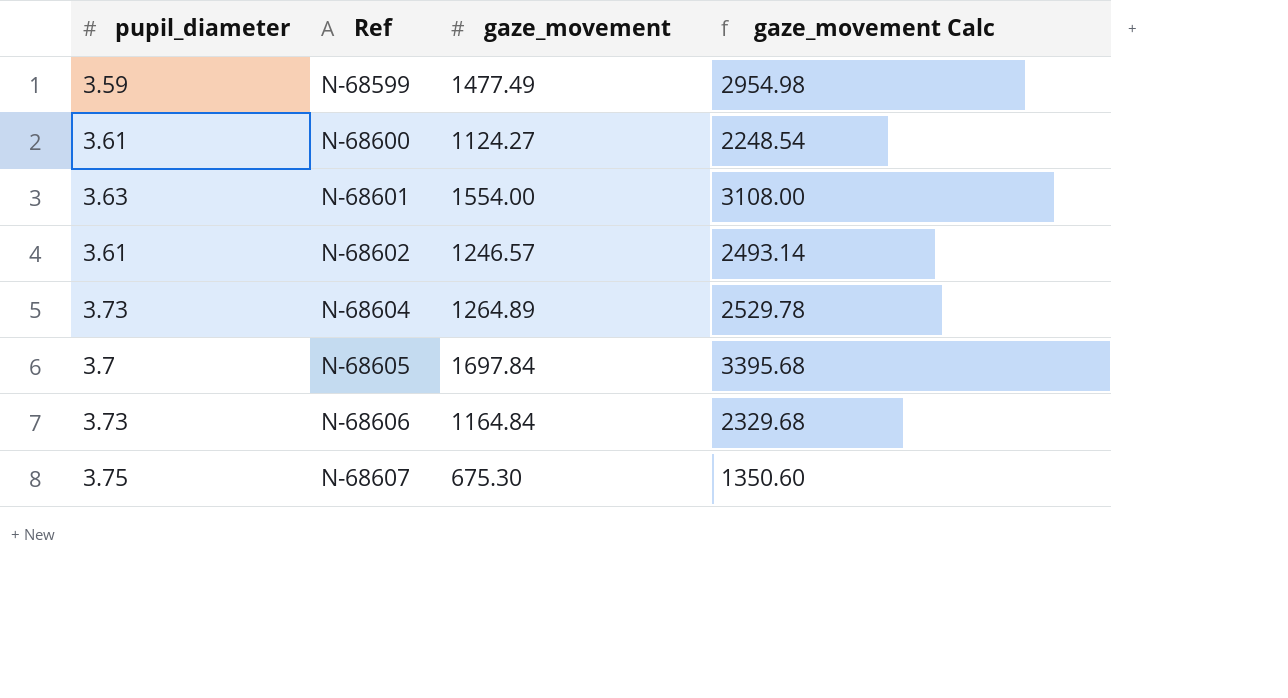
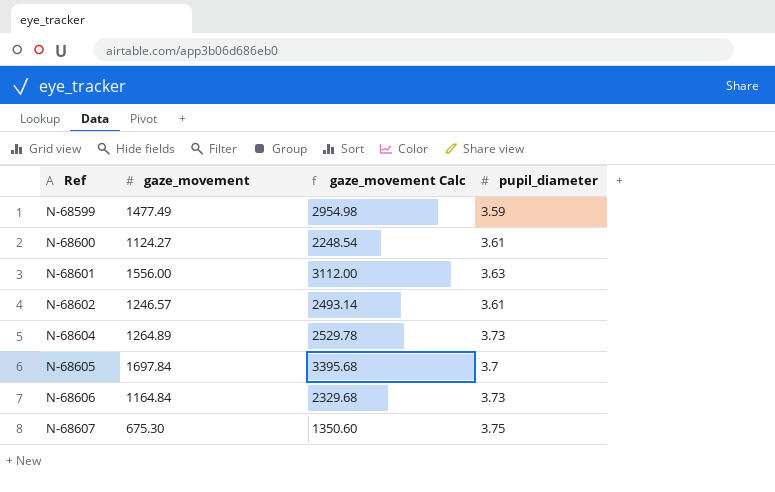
column pupil_diameter | position: 1 -> 4
N-68601 | gaze_movement: 1554.00 -> 1556.00
N-68601 | gaze_movement Calc: 3108.00 -> 3112.00

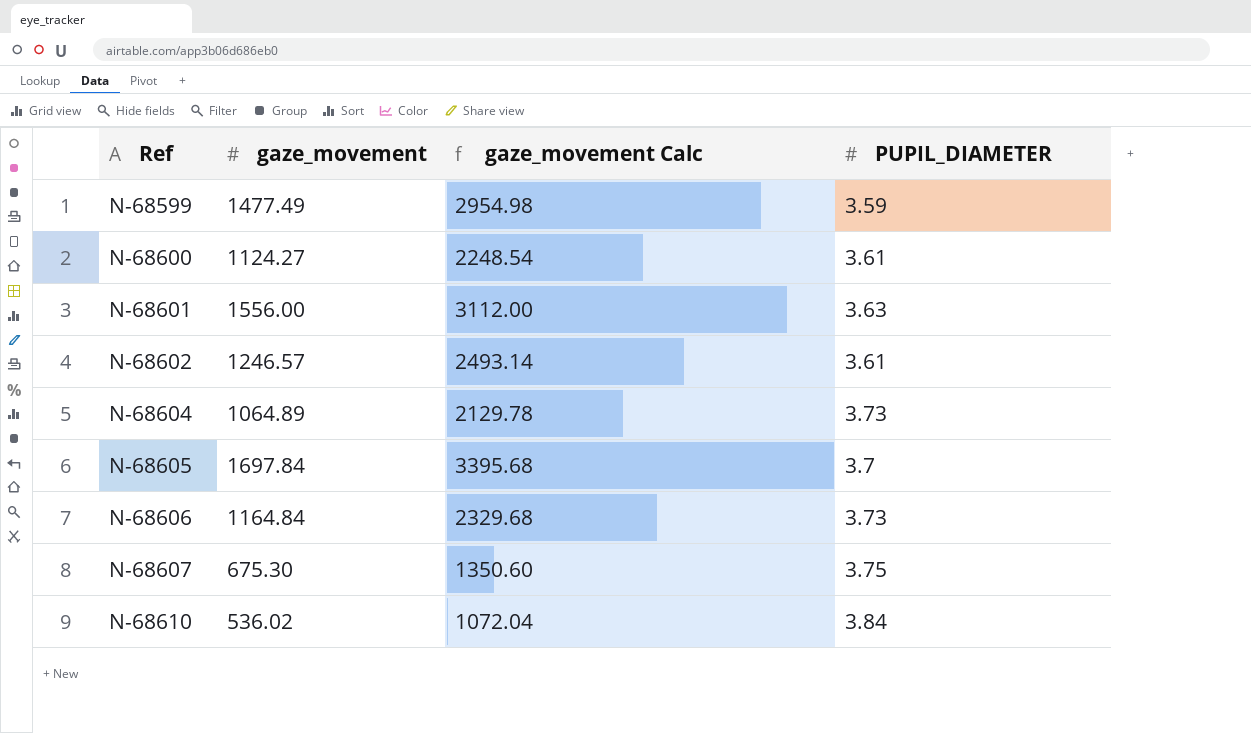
column name: pupil_diameter -> PUPIL_DIAMETER
N-68604 | gaze_movement: 1264.89 -> 1064.89
N-68604 | gaze_movement Calc: 2529.78 -> 2129.78
row N-68610: none -> 536.02 | 1072.04 | 3.84

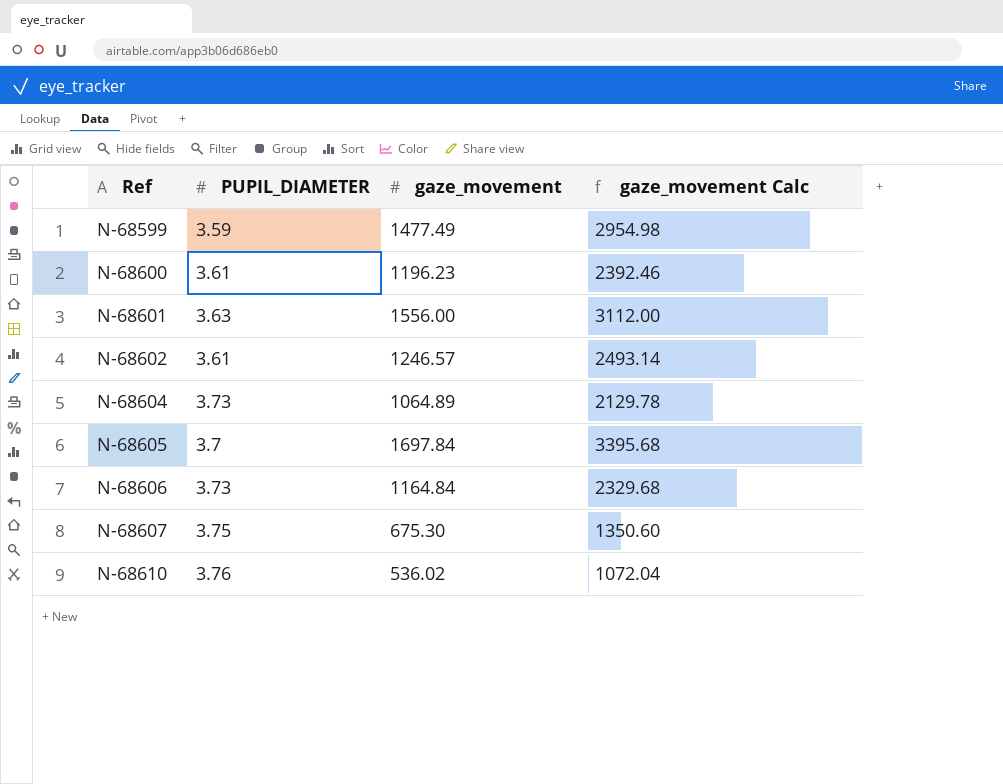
column PUPIL_DIAMETER | position: 4 -> 2
N-68600 | gaze_movement: 1124.27 -> 1196.23
N-68600 | gaze_movement Calc: 2248.54 -> 2392.46
N-68610 | PUPIL_DIAMETER: 3.84 -> 3.76

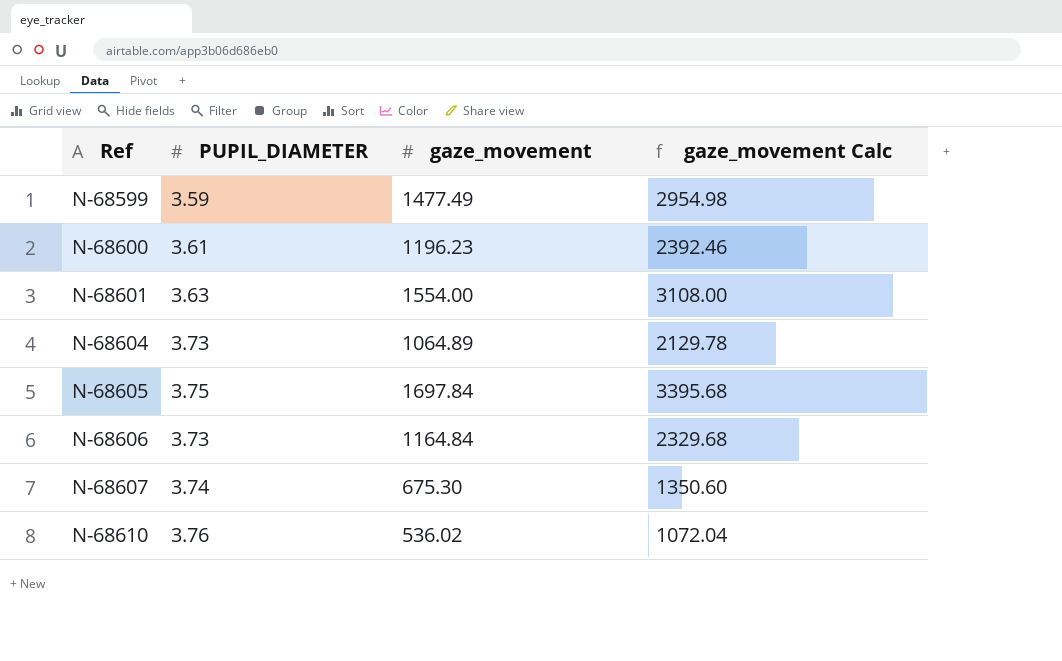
row N-68602: 3.61 | 1246.57 | 2493.14 -> none
N-68601 | gaze_movement: 1556.00 -> 1554.00
N-68601 | gaze_movement Calc: 3112.00 -> 3108.00
N-68605 | PUPIL_DIAMETER: 3.7 -> 3.75
N-68607 | PUPIL_DIAMETER: 3.75 -> 3.74

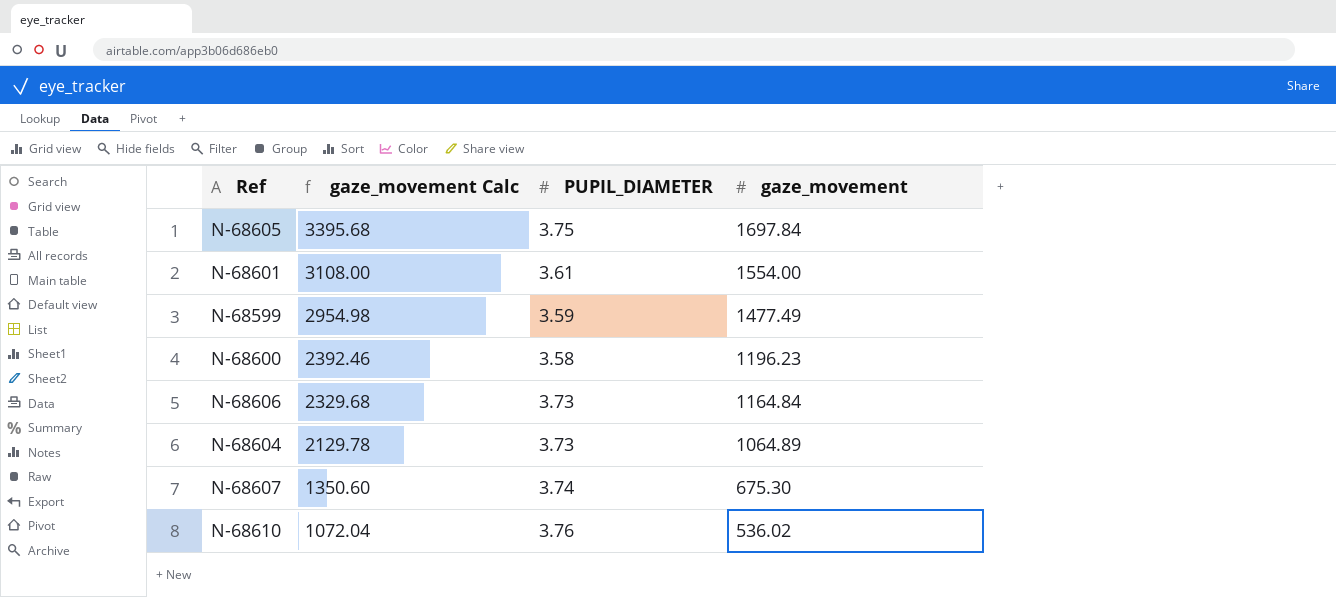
row order: Ref ascending -> gaze_movement Calc descending
column gaze_movement Calc | position: 4 -> 2
N-68601 | PUPIL_DIAMETER: 3.63 -> 3.61
N-68600 | PUPIL_DIAMETER: 3.61 -> 3.58

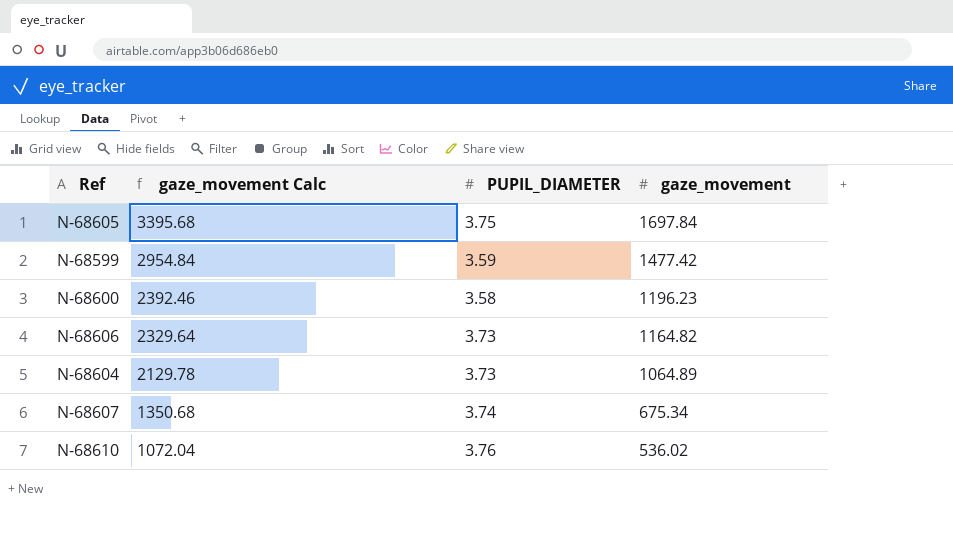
row N-68601: 3108.00 | 3.61 | 1554.00 -> none
N-68599 | gaze_movement Calc: 2954.98 -> 2954.84
N-68599 | gaze_movement: 1477.49 -> 1477.42
N-68606 | gaze_movement Calc: 2329.68 -> 2329.64
N-68606 | gaze_movement: 1164.84 -> 1164.82
N-68607 | gaze_movement Calc: 1350.60 -> 1350.68
N-68607 | gaze_movement: 675.30 -> 675.34

